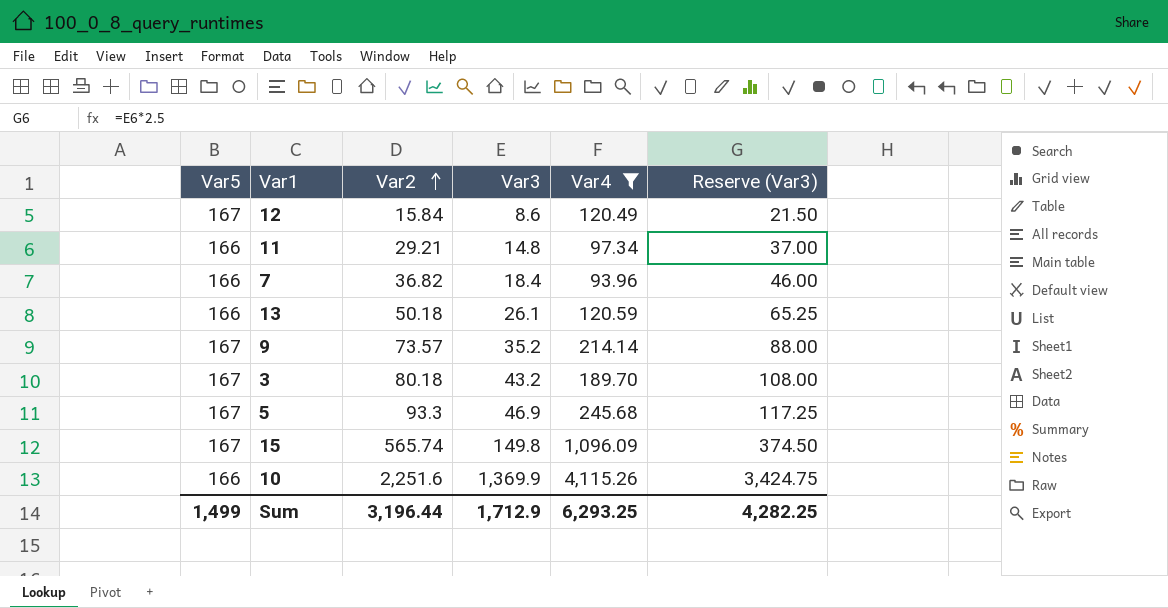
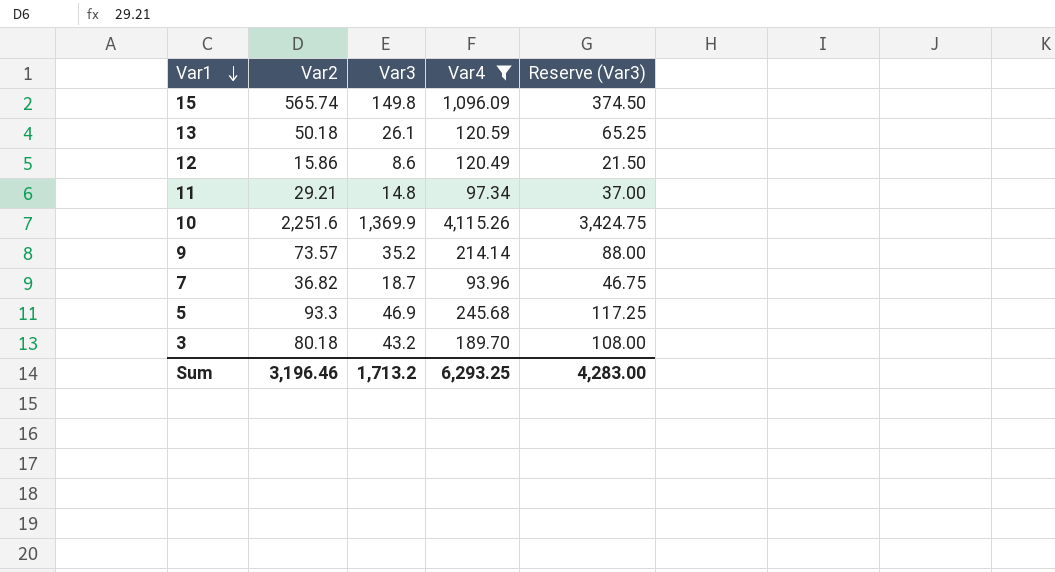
row order: Var2 ascending -> Var1 descending
column Var5 | position: 1 -> none
12 | Var2: 15.84 -> 15.86
7 | Var3: 18.4 -> 18.7
7 | Reserve (Var3): 46.00 -> 46.75
Sum | Var2: 3,196.44 -> 3,196.46
Sum | Var3: 1,712.9 -> 1,713.2
Sum | Reserve (Var3): 4,282.25 -> 4,283.00

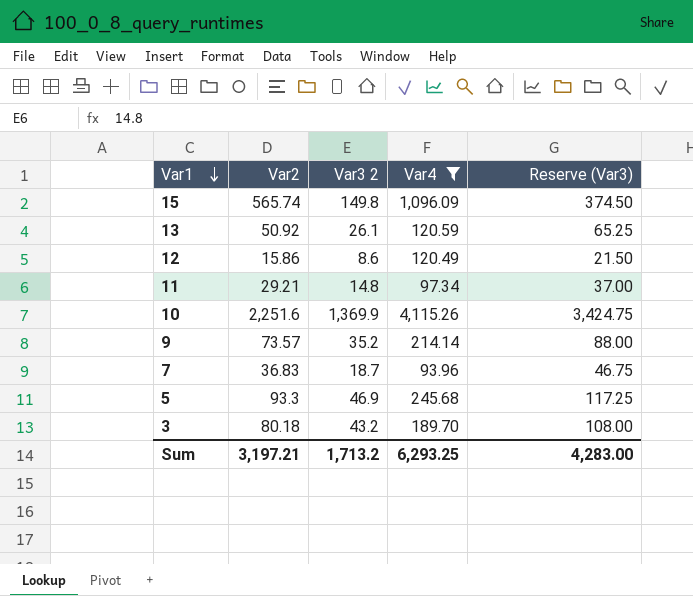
column name: Var3 -> Var3 2
13 | Var2: 50.18 -> 50.92
7 | Var2: 36.82 -> 36.83
Sum | Var2: 3,196.46 -> 3,197.21

